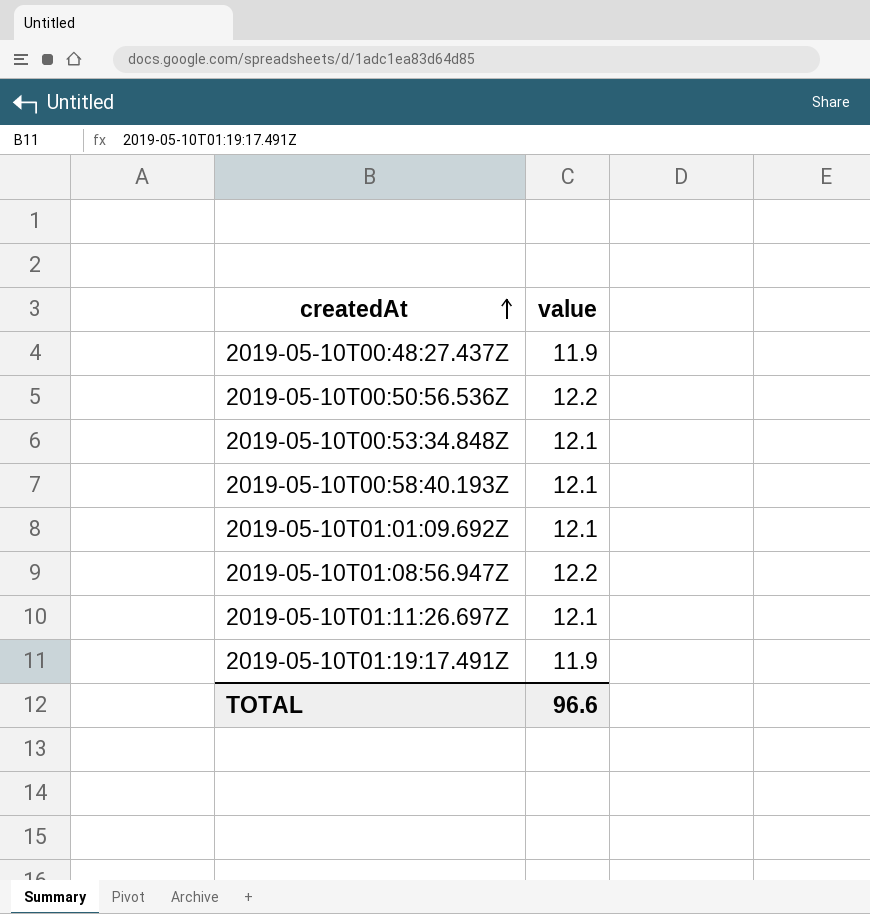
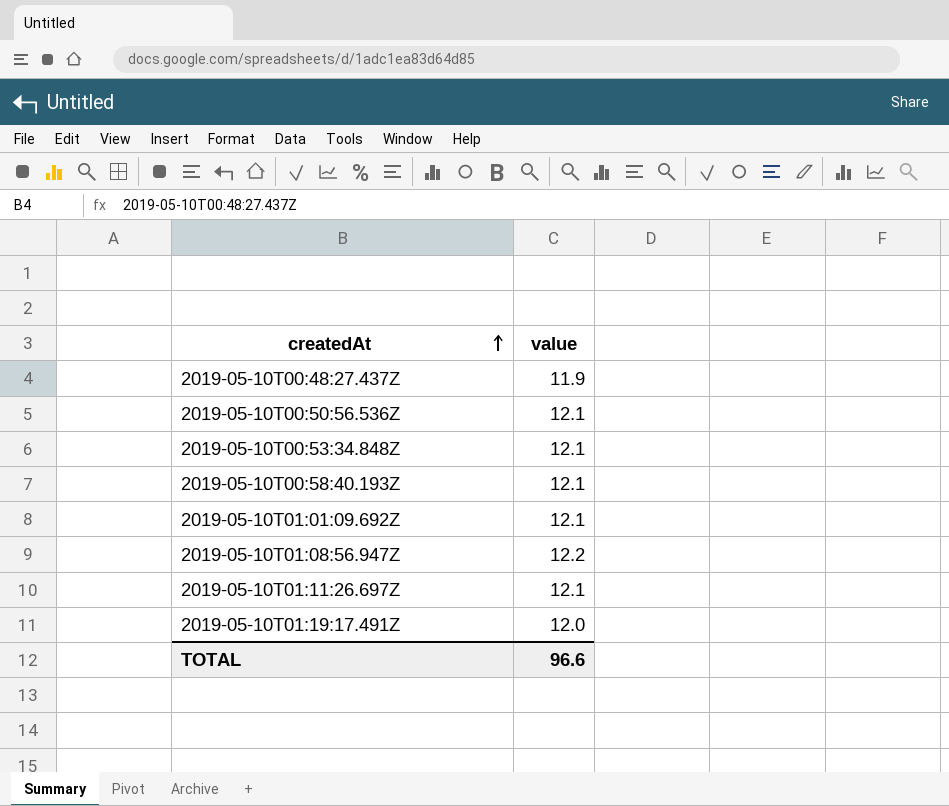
2019-05-10T00:50:56.536Z | value: 12.2 -> 12.1
2019-05-10T01:19:17.491Z | value: 11.9 -> 12.0

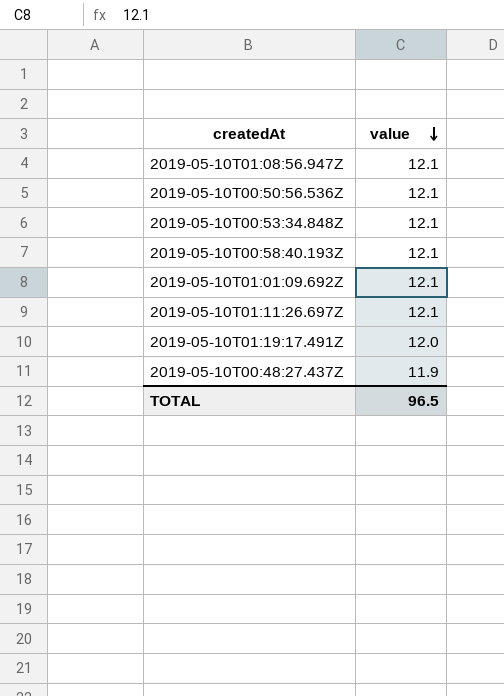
row order: createdAt ascending -> value descending
2019-05-10T01:08:56.947Z | value: 12.2 -> 12.1
TOTAL | value: 96.6 -> 96.5

